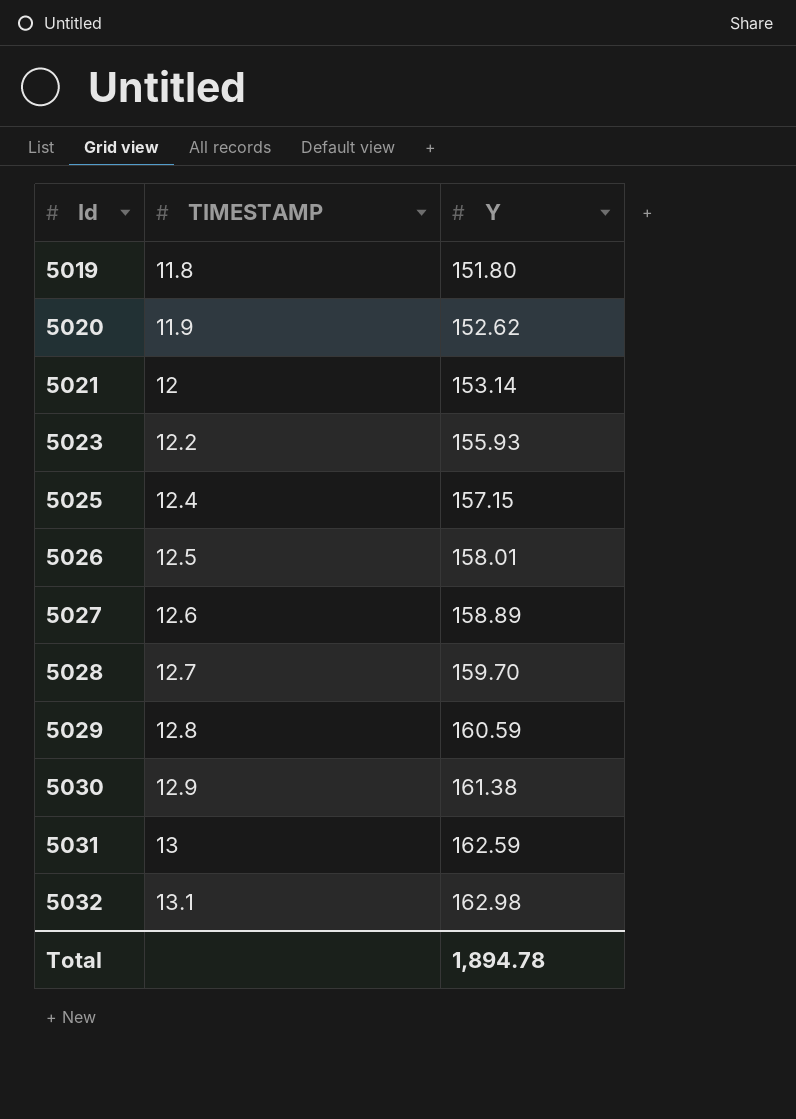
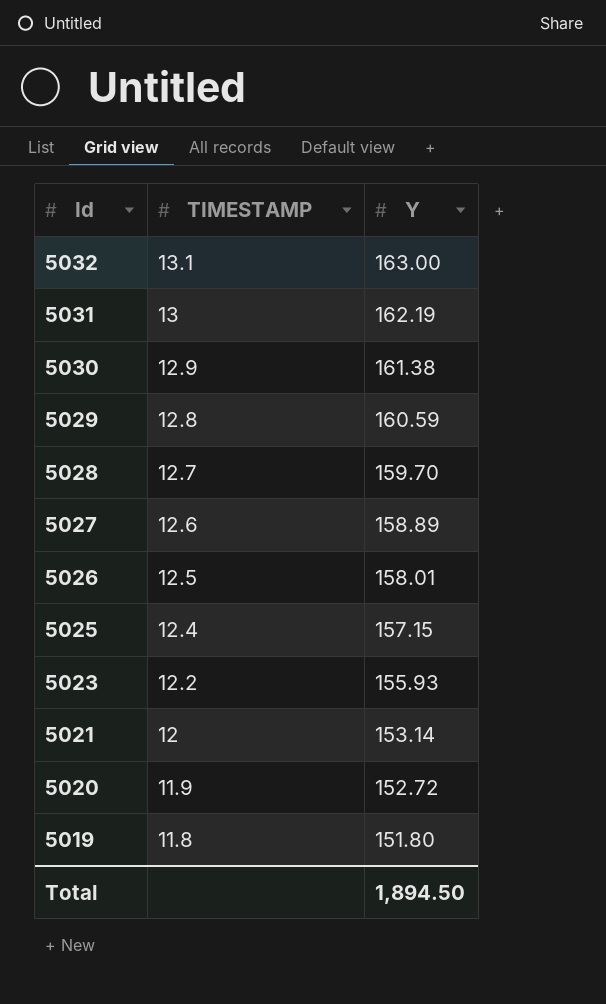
row order: Id ascending -> Id descending
5032 | Y: 162.98 -> 163.00
5031 | Y: 162.59 -> 162.19
5020 | Y: 152.62 -> 152.72
Total | Y: 1,894.78 -> 1,894.50

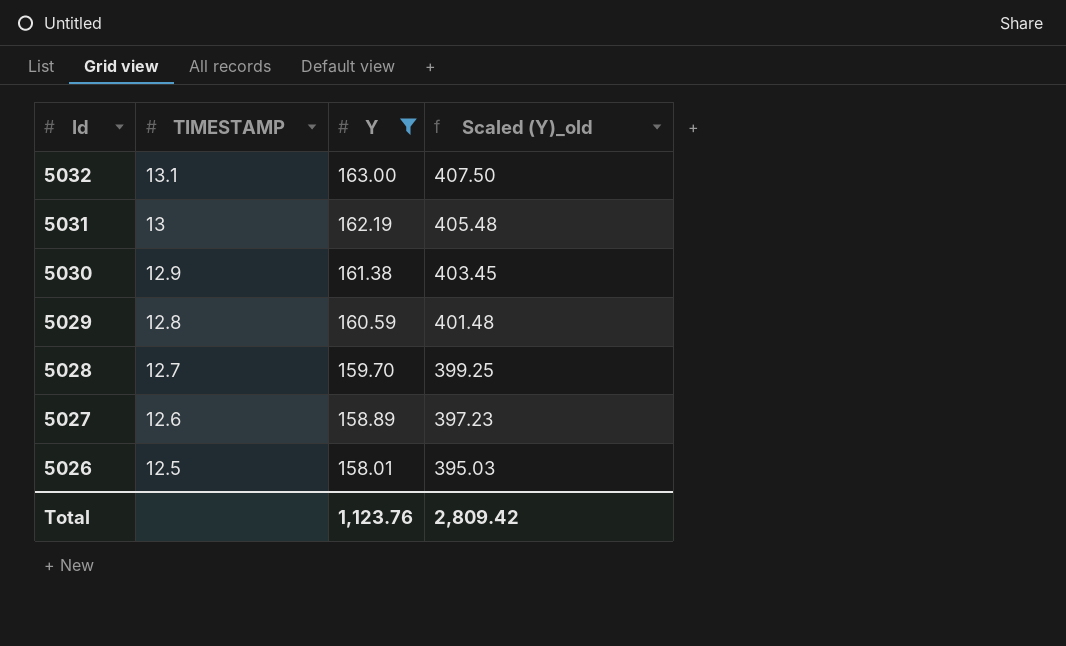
filter: none -> Y >= 158.01
column Scaled (Y)_old | formula: none -> [Y] * 2.5
Total | Y: 1,894.50 -> 1,123.76

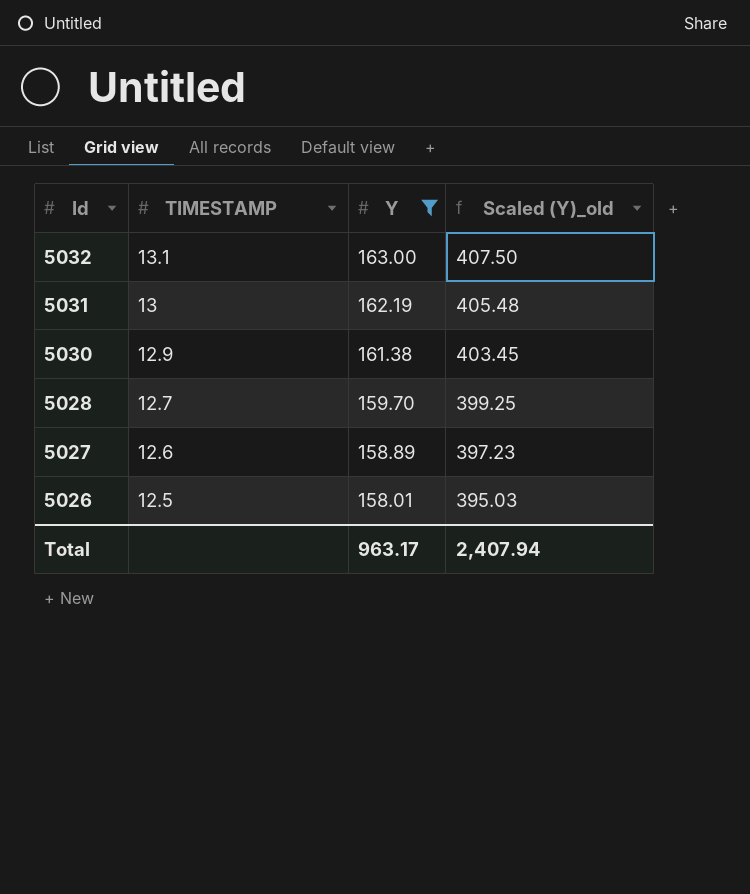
row 5029: 12.8 | 160.59 | 401.48 -> none
Total | Y: 1,123.76 -> 963.17
Total | Scaled (Y)_old: 2,809.42 -> 2,407.94

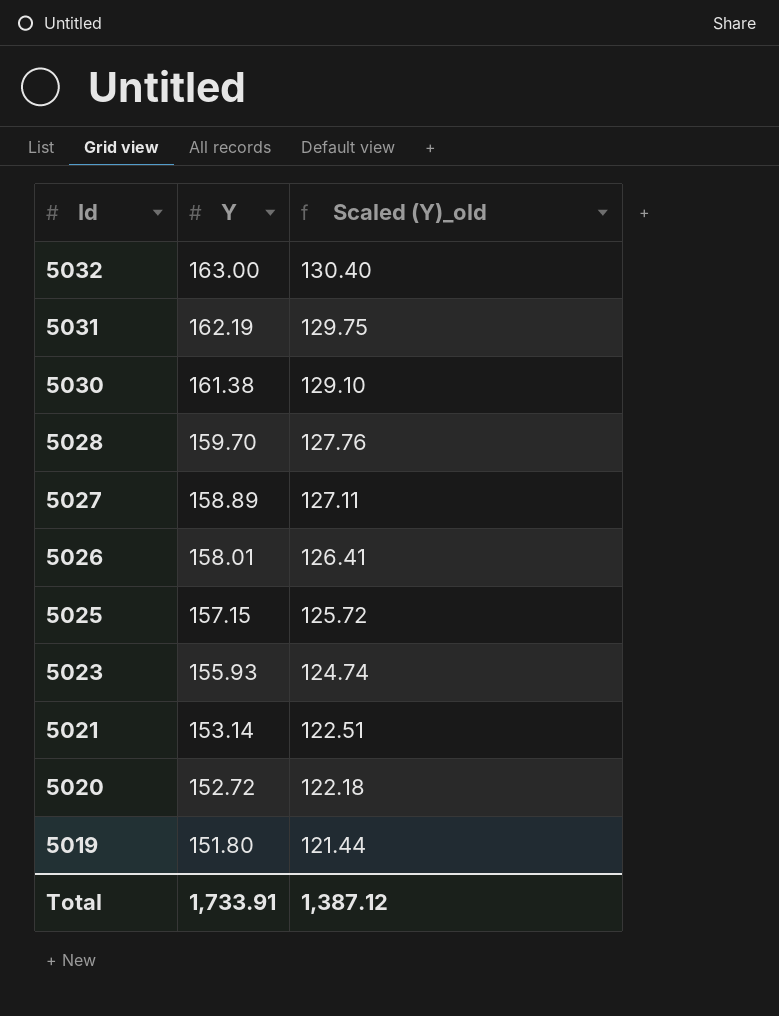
filter: Y >= 158.01 -> none
column TIMESTAMP | position: 2 -> none
column Scaled (Y)_old | formula: [Y] * 2.5 -> [Y] * 0.8
Total | Y: 963.17 -> 1,733.91
Total | Scaled (Y)_old: 2,407.94 -> 1,387.12

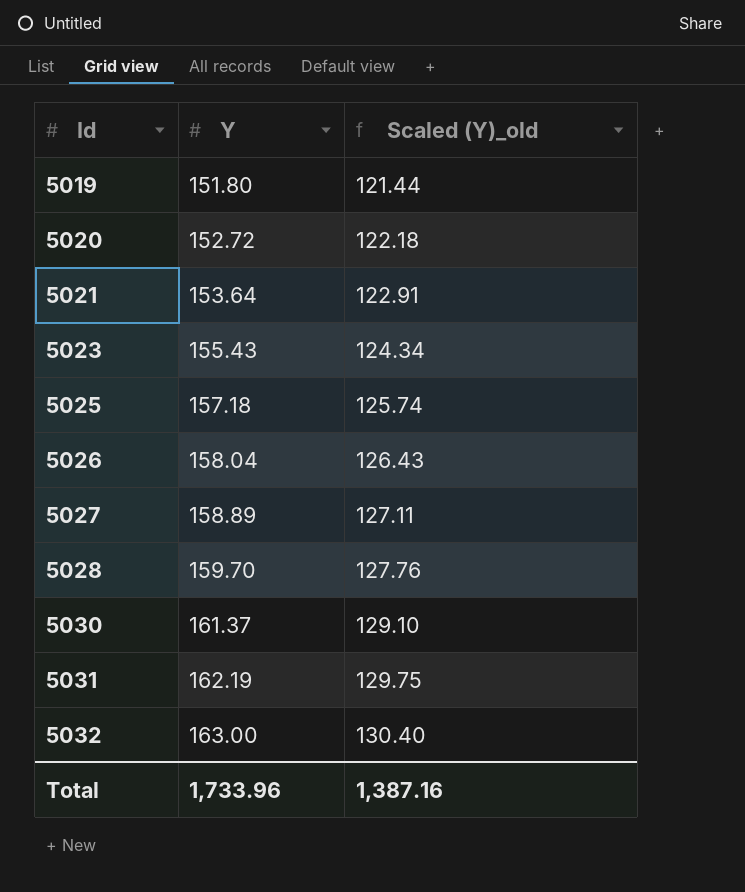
row order: Id descending -> Id ascending
5021 | Y: 153.14 -> 153.64
5021 | Scaled (Y)_old: 122.51 -> 122.91
5023 | Y: 155.93 -> 155.43
5023 | Scaled (Y)_old: 124.74 -> 124.34
5025 | Y: 157.15 -> 157.18
5025 | Scaled (Y)_old: 125.72 -> 125.74
5026 | Y: 158.01 -> 158.04
5026 | Scaled (Y)_old: 126.41 -> 126.43
5030 | Y: 161.38 -> 161.37
Total | Y: 1,733.91 -> 1,733.96
Total | Scaled (Y)_old: 1,387.12 -> 1,387.16

